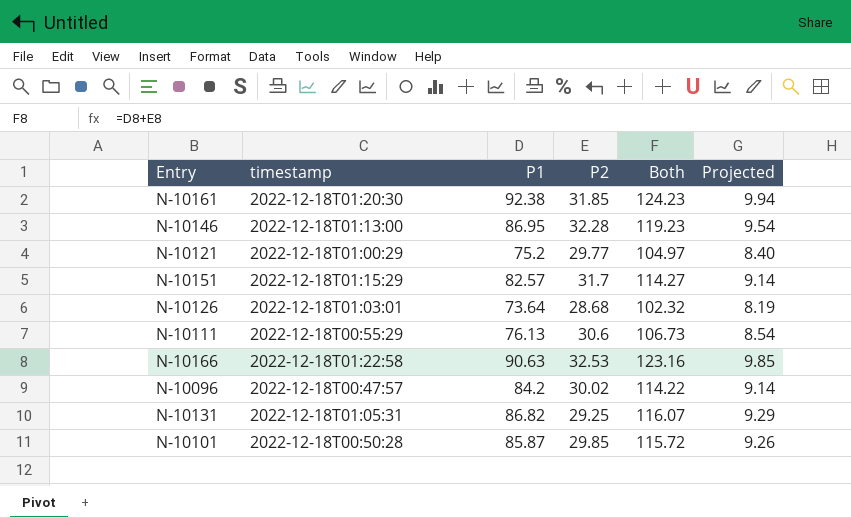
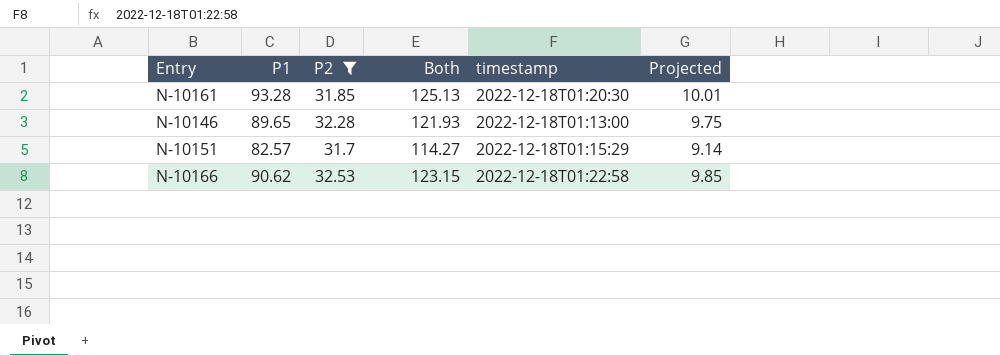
filter: none -> P2 >= 31.7
column timestamp | position: 2 -> 5
N-10161 | P1: 92.38 -> 93.28
N-10161 | Both: 124.23 -> 125.13
N-10161 | Projected: 9.94 -> 10.01
N-10146 | P1: 86.95 -> 89.65
N-10146 | Both: 119.23 -> 121.93
N-10146 | Projected: 9.54 -> 9.75
N-10166 | P1: 90.63 -> 90.62
N-10166 | Both: 123.16 -> 123.15

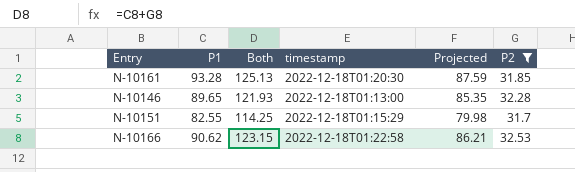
column Projected | formula: [Both] * 0.08 -> [Both] * 0.7
column P2 | position: 3 -> 6
N-10151 | P1: 82.57 -> 82.55
N-10151 | Both: 114.27 -> 114.25

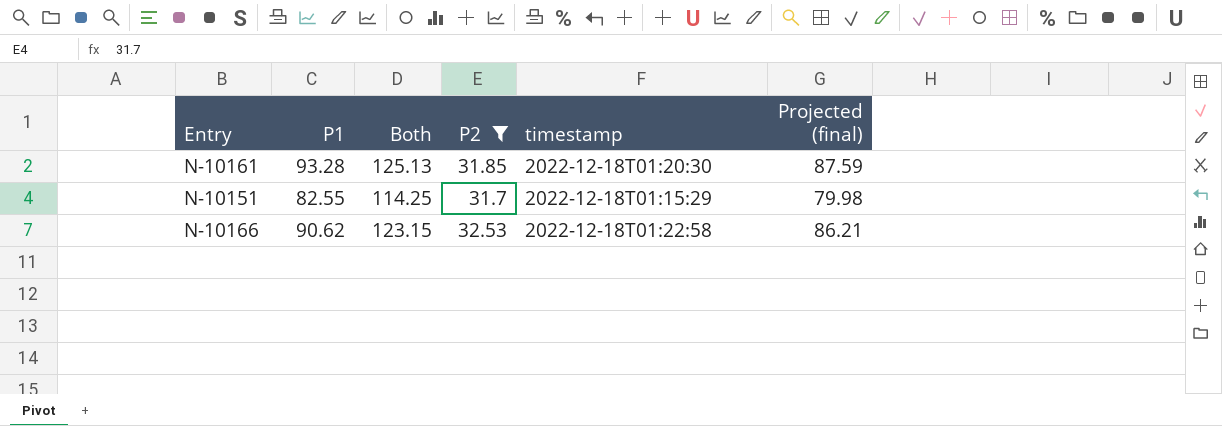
column P2 | position: 6 -> 4
column name: Projected -> Projected (final)
row N-10146: 89.65 | 121.93 | 2022-12-18T01:13:00 | 85.35 | 32.28 -> none

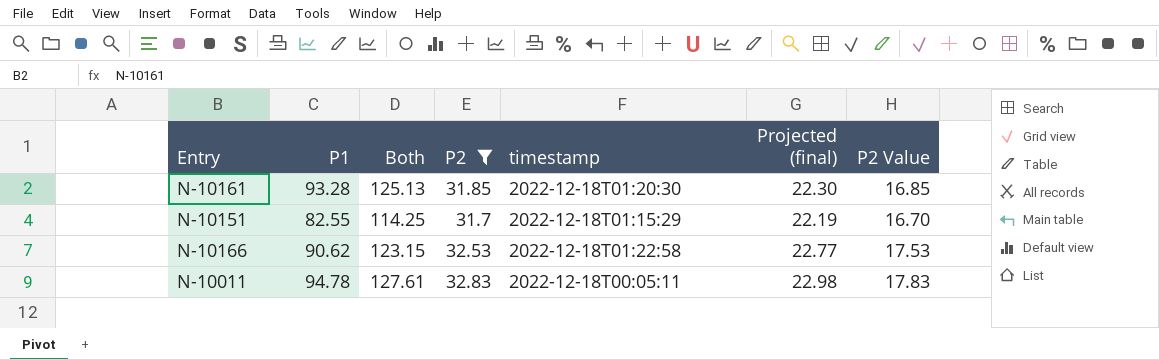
column Projected (final) | formula: [Both] * 0.7 -> [P2] * 0.7
column P2 Value | formula: none -> [P2] - 15
row N-10011: none -> 94.78 | 127.61 | 32.83 | 2022-12-18T00:05:11 | 22.98 | 17.83

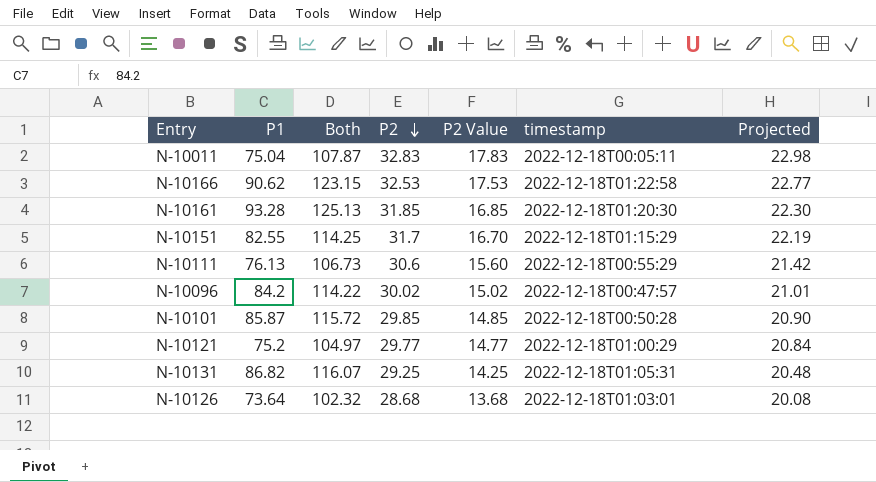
filter: P2 >= 31.7 -> none
row order: none -> P2 descending
column P2 Value | position: 7 -> 5
column name: Projected (final) -> Projected
N-10011 | P1: 94.78 -> 75.04
N-10011 | Both: 127.61 -> 107.87

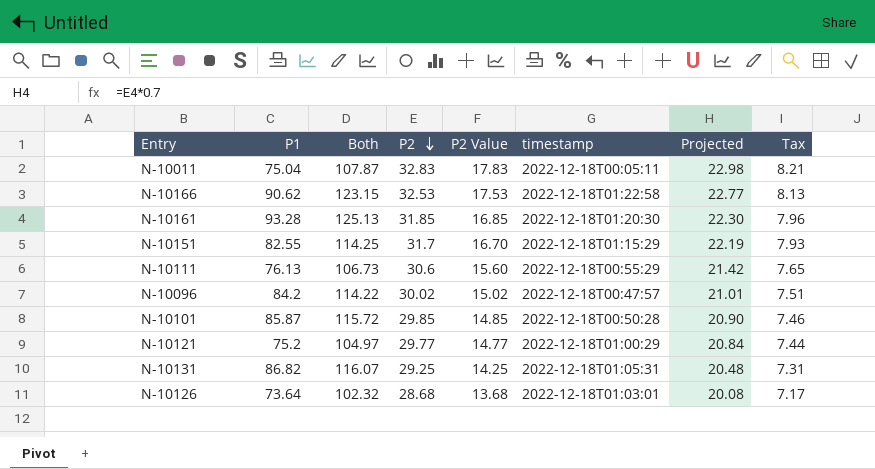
column Tax | formula: none -> [P2] * 0.25

